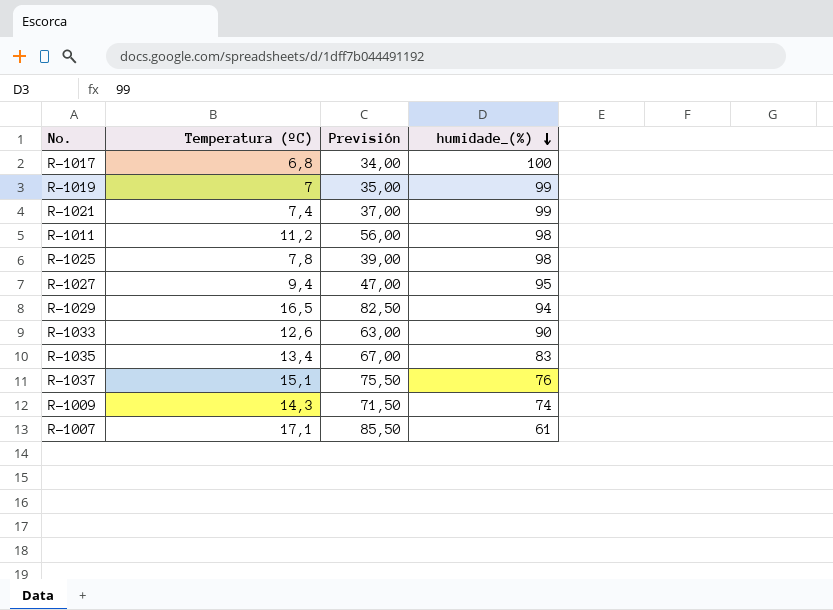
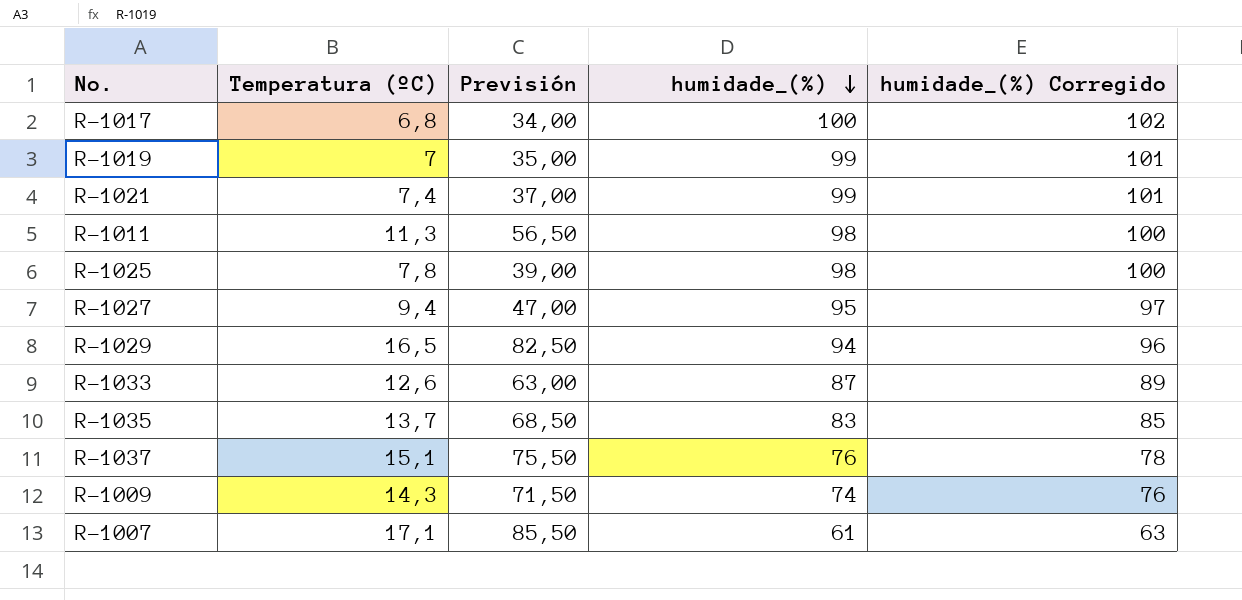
column humidade_(%) Corregido | formula: none -> [humidade_(%)] + 2
R-1011 | Temperatura (ºC): 11,2 -> 11,3
R-1011 | Previsión: 56,00 -> 56,50
R-1033 | humidade_(%): 90 -> 87
R-1035 | Temperatura (ºC): 13,4 -> 13,7
R-1035 | Previsión: 67,00 -> 68,50

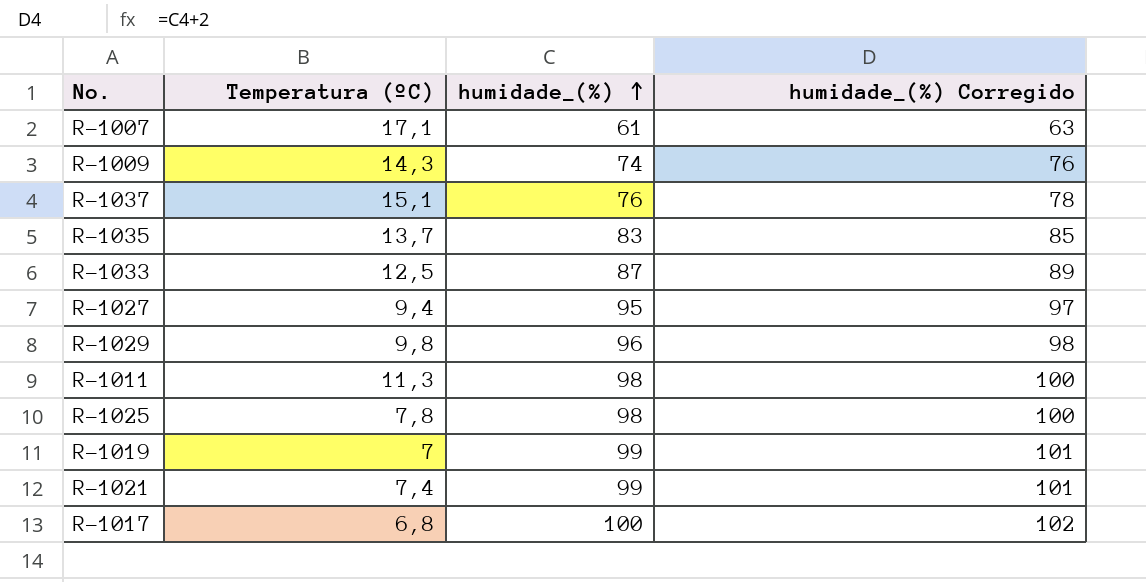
row order: humidade_(%) descending -> humidade_(%) ascending
column Previsión | formula: [Temperatura (ºC)] * 5 -> none
R-1033 | Temperatura (ºC): 12,6 -> 12,5
R-1029 | Temperatura (ºC): 16,5 -> 9,8
R-1029 | humidade_(%): 94 -> 96
R-1029 | humidade_(%) Corregido: 96 -> 98

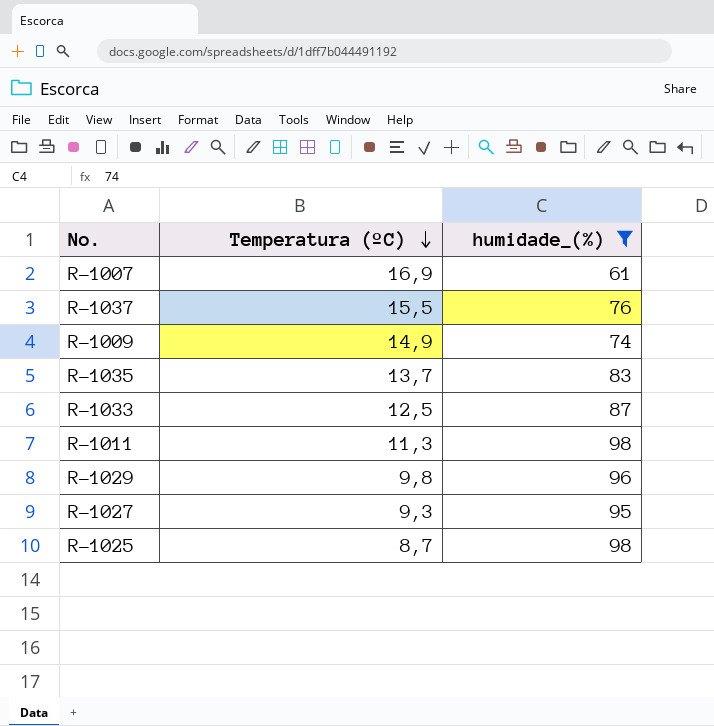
filter: none -> humidade_(%) <= 98
row order: humidade_(%) ascending -> Temperatura (ºC) descending
column humidade_(%) Corregido | formula: [humidade_(%)] + 2 -> none
R-1007 | Temperatura (ºC): 17,1 -> 16,9
R-1037 | Temperatura (ºC): 15,1 -> 15,5
R-1009 | Temperatura (ºC): 14,3 -> 14,9
R-1027 | Temperatura (ºC): 9,4 -> 9,3
R-1025 | Temperatura (ºC): 7,8 -> 8,7

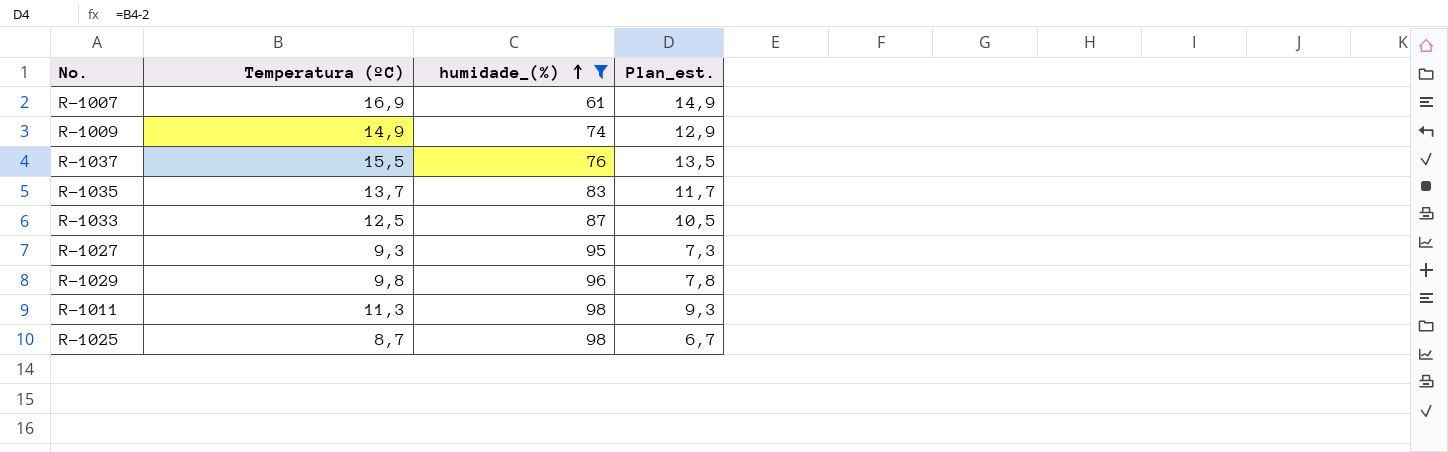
row order: Temperatura (ºC) descending -> humidade_(%) ascending
column Plan_est. | formula: none -> [Temperatura (ºC)] - 2

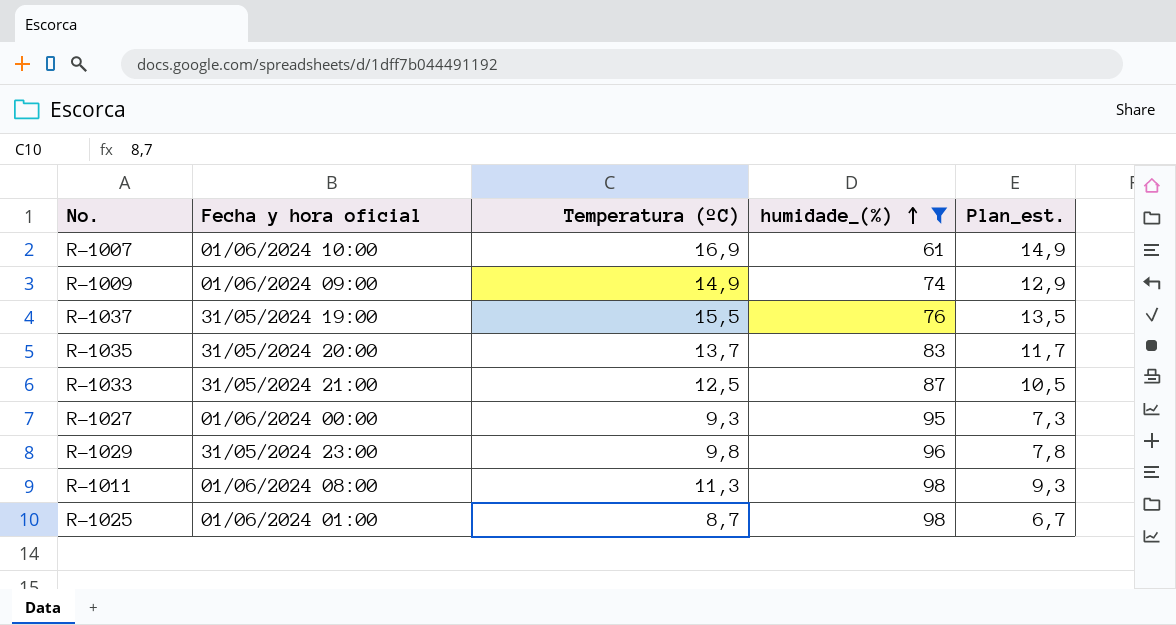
column Fecha y hora oficial | position: none -> 2

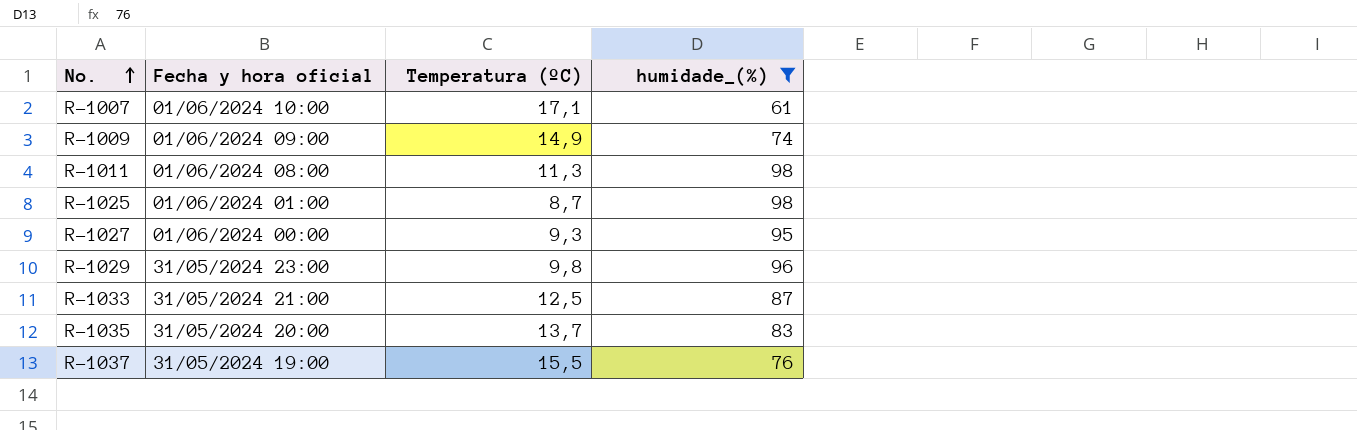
row order: humidade_(%) ascending -> No. ascending
column Plan_est. | formula: [Temperatura (ºC)] - 2 -> none
R-1007 | Temperatura (ºC): 16,9 -> 17,1

